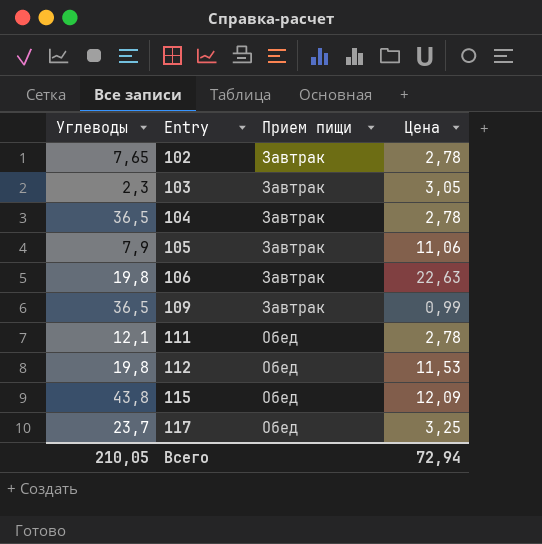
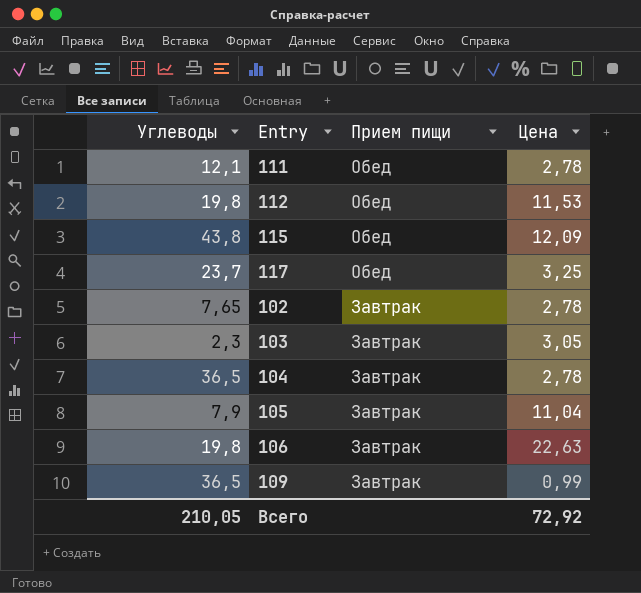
row order: Entry ascending -> Прием пищи descending
105 | Цена: 11,06 -> 11,04
Всего | Цена: 72,94 -> 72,92

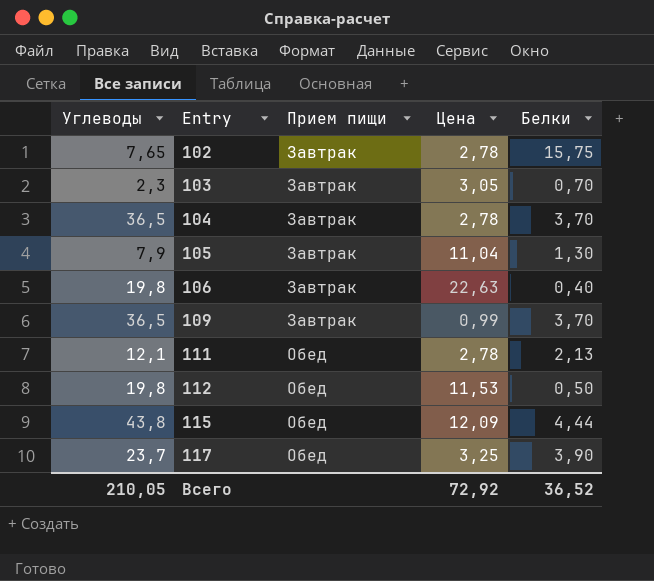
row order: Прием пищи descending -> Entry ascending
column Белки | position: none -> 5

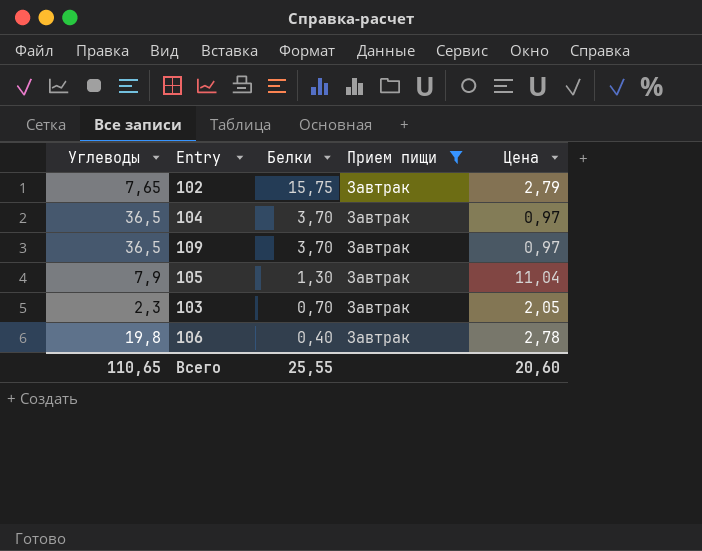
filter: none -> Прием пищи = Завтрак
row order: Entry ascending -> Белки descending
column Белки | position: 5 -> 3
102 | Цена: 2,78 -> 2,79
104 | Цена: 2,78 -> 0,97
109 | Цена: 0,99 -> 0,97
103 | Цена: 3,05 -> 2,05
106 | Цена: 22,63 -> 2,78
Всего | Углеводы: 210,05 -> 110,65
Всего | Белки: 36,52 -> 25,55
Всего | Цена: 72,92 -> 20,60

